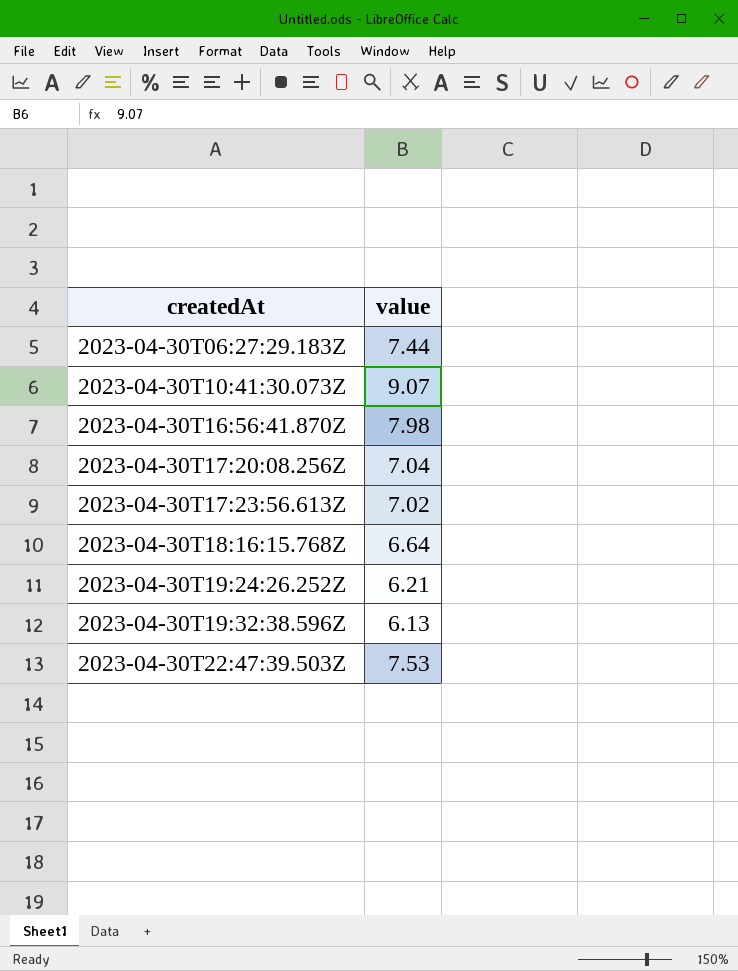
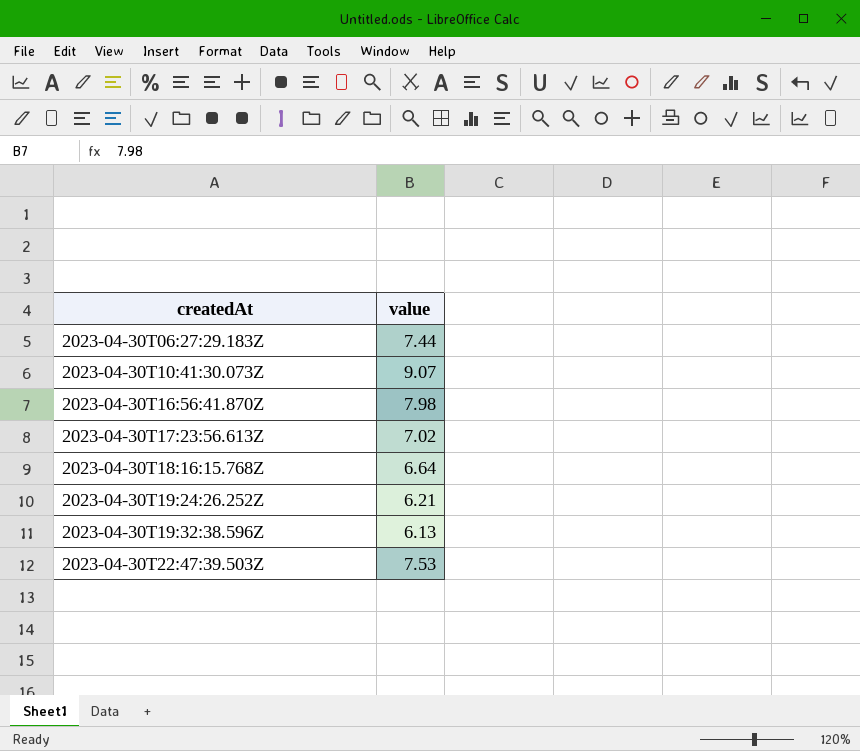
row 2023-04-30T17:20:08.256Z: 7.04 -> none

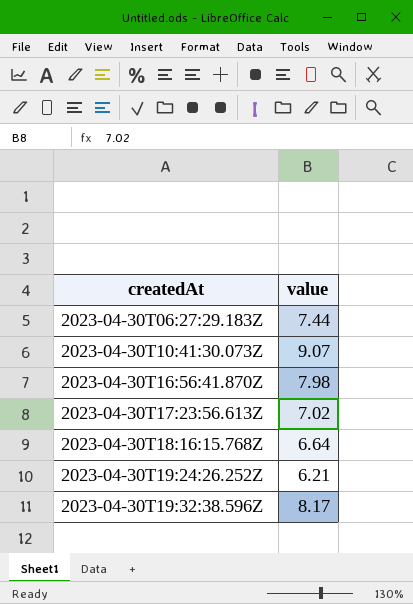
row 2023-04-30T22:47:39.503Z: 7.53 -> none
2023-04-30T19:32:38.596Z | value: 6.13 -> 8.17

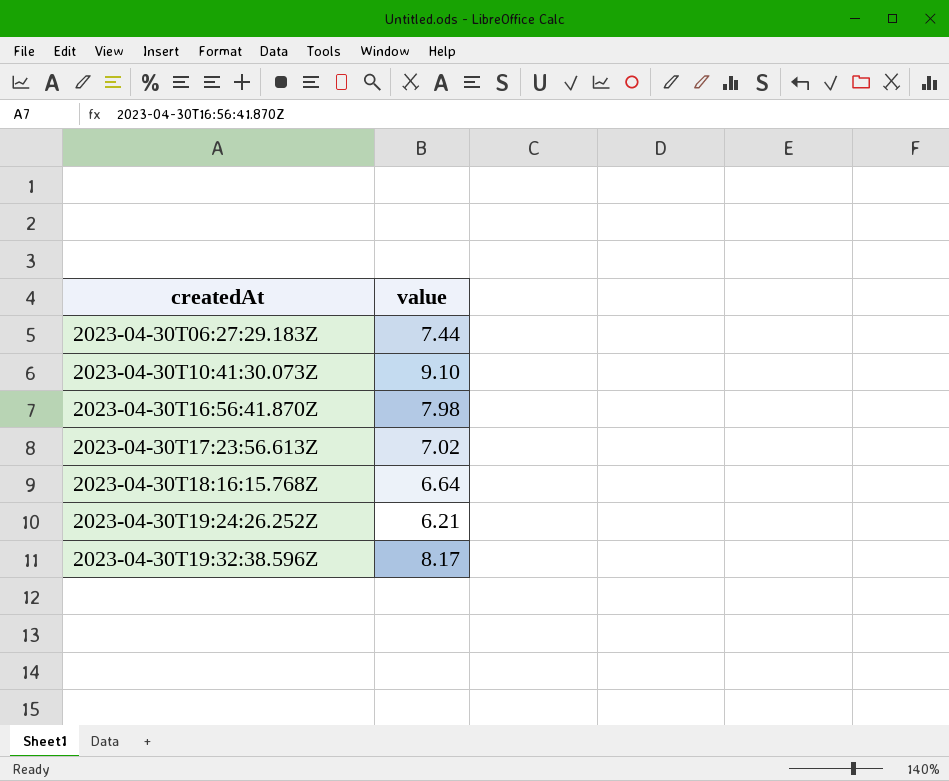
2023-04-30T10:41:30.073Z | value: 9.07 -> 9.10

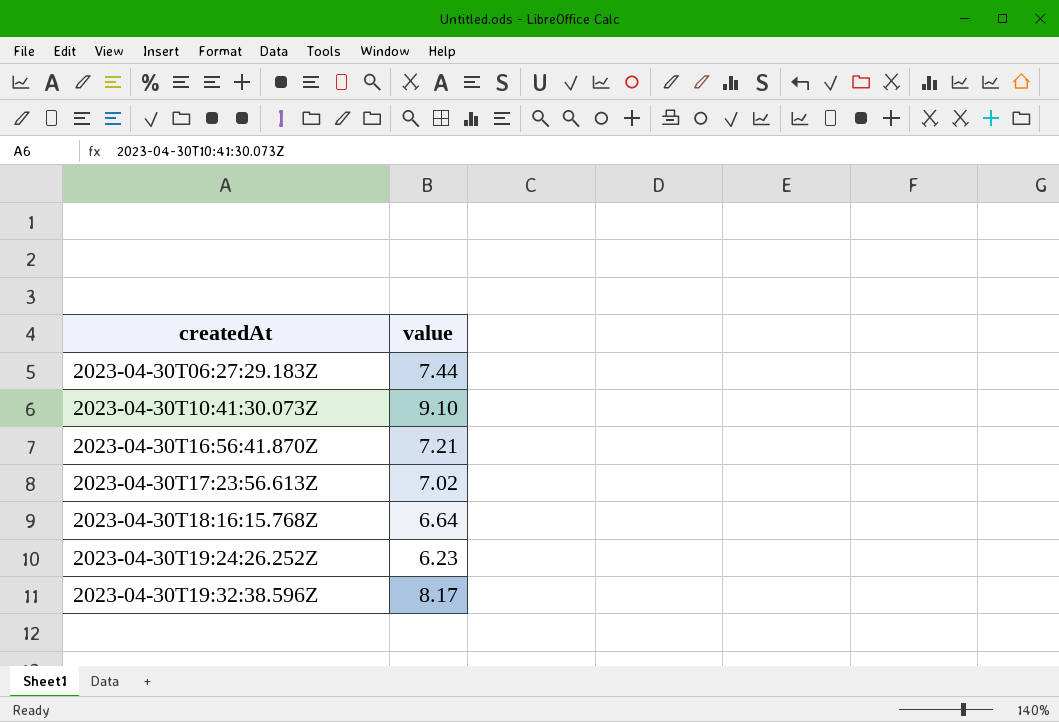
2023-04-30T16:56:41.870Z | value: 7.98 -> 7.21
2023-04-30T19:24:26.252Z | value: 6.21 -> 6.23

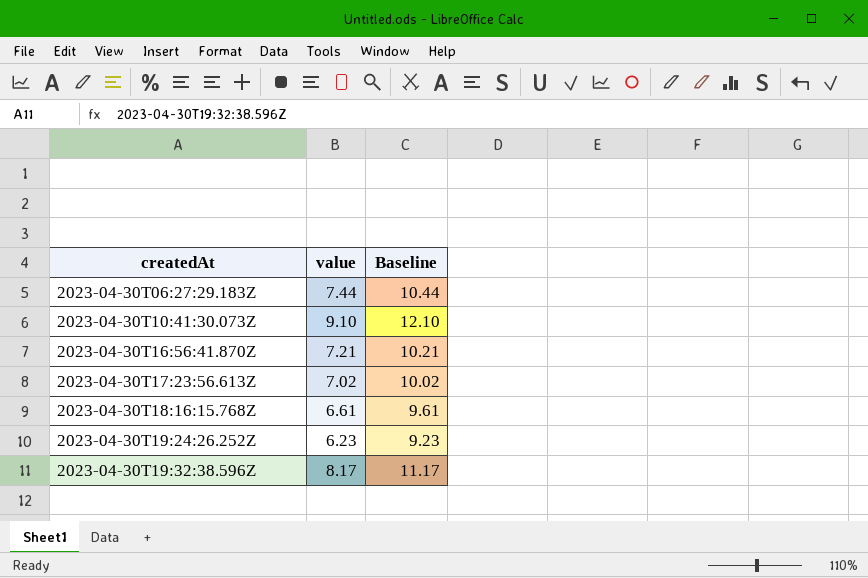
column Baseline | formula: none -> [value] + 3
2023-04-30T18:16:15.768Z | value: 6.64 -> 6.61

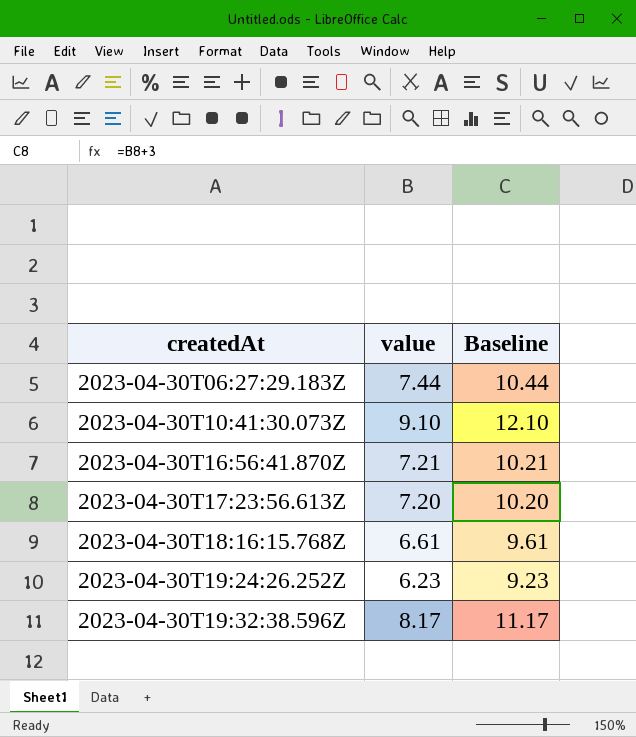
2023-04-30T17:23:56.613Z | value: 7.02 -> 7.20
2023-04-30T17:23:56.613Z | Baseline: 10.02 -> 10.20

